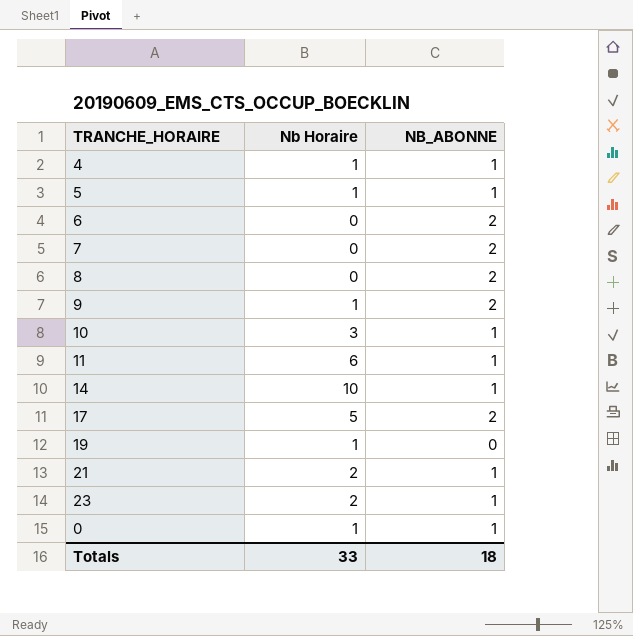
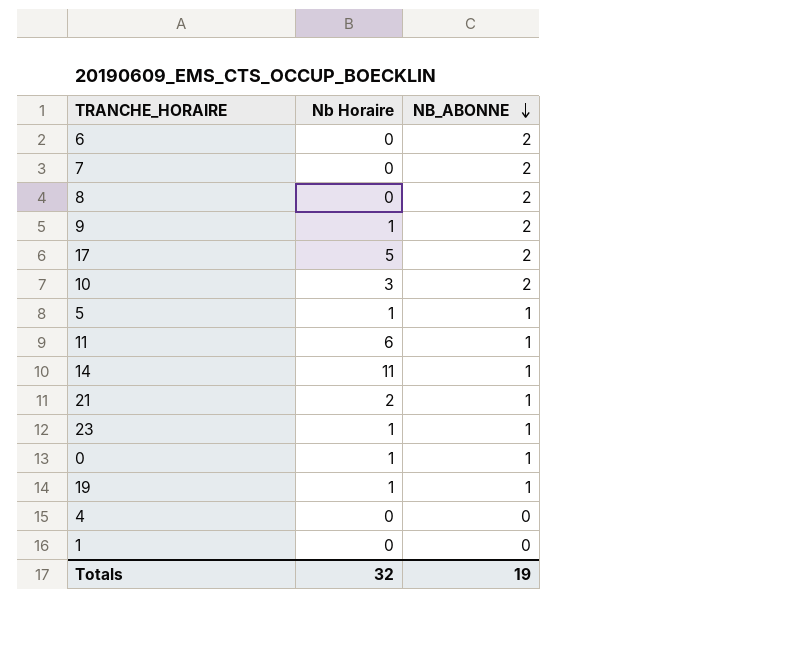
row order: none -> NB_ABONNE descending
10 | NB_ABONNE: 1 -> 2
14 | Nb Horaire: 10 -> 11
23 | Nb Horaire: 2 -> 1
19 | NB_ABONNE: 0 -> 1
4 | Nb Horaire: 1 -> 0
4 | NB_ABONNE: 1 -> 0
row 1: none -> 0 | 0
Totals | Nb Horaire: 33 -> 32
Totals | NB_ABONNE: 18 -> 19

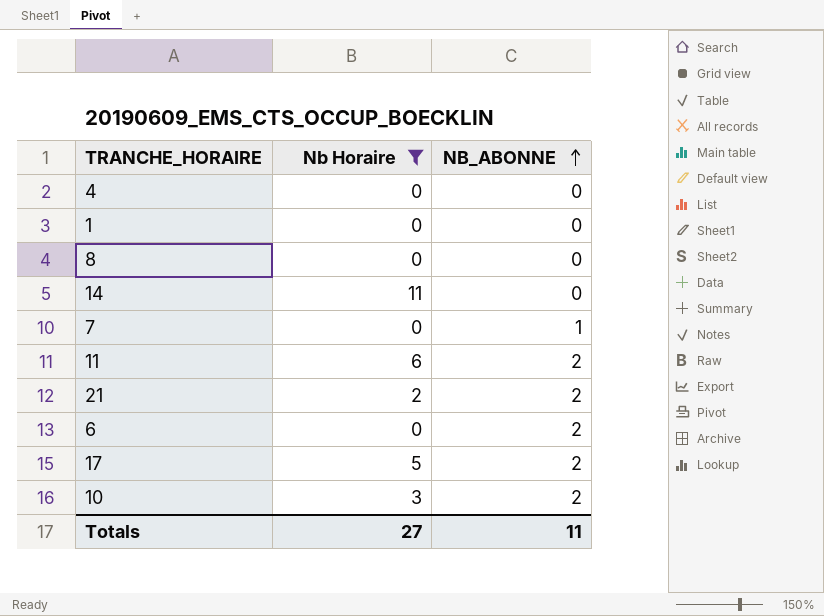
filter: none -> Nb Horaire != 1
row order: NB_ABONNE descending -> NB_ABONNE ascending
8 | NB_ABONNE: 2 -> 0
14 | NB_ABONNE: 1 -> 0
7 | NB_ABONNE: 2 -> 1
11 | NB_ABONNE: 1 -> 2
21 | NB_ABONNE: 1 -> 2
Totals | Nb Horaire: 32 -> 27
Totals | NB_ABONNE: 19 -> 11

